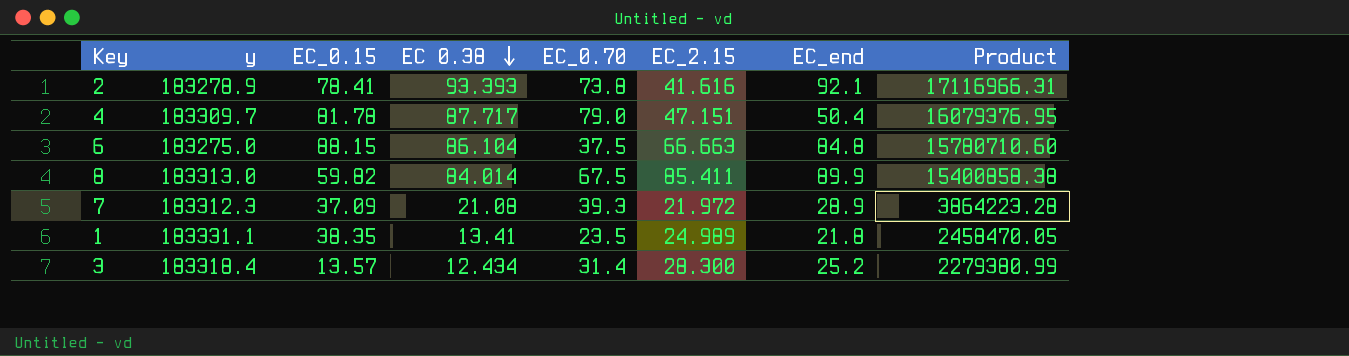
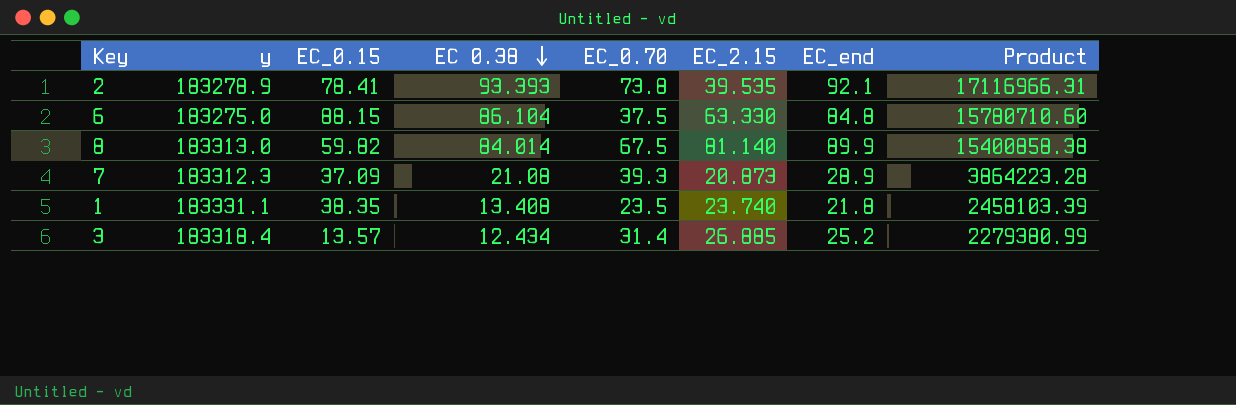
row 4: 183309.7 | 81.78 | 87.717 | 79.0 | 47.151 | 50.4 | 16079376.95 -> none
2 | EC_2.15: 41.616 -> 39.535
6 | EC_2.15: 66.663 -> 63.330
8 | EC_2.15: 85.411 -> 81.140
7 | EC_2.15: 21.972 -> 20.873
1 | EC 0.38: 13.41 -> 13.408
1 | EC_2.15: 24.989 -> 23.740
1 | Product: 2458470.05 -> 2458103.39
3 | EC_2.15: 28.300 -> 26.885

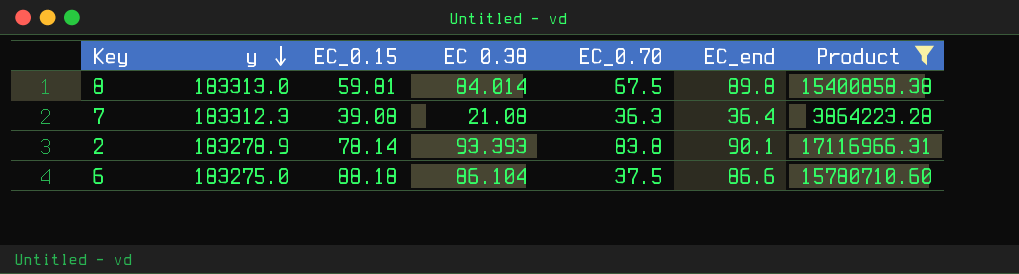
filter: none -> Product >= 3864223.28
row order: EC 0.38 descending -> y descending
column EC_2.15 | position: 6 -> none
8 | EC_0.15: 59.82 -> 59.81
8 | EC_end: 89.9 -> 89.8
7 | EC_0.15: 37.09 -> 39.08
7 | EC_0.70: 39.3 -> 36.3
7 | EC_end: 28.9 -> 36.4
2 | EC_0.15: 78.41 -> 78.14
2 | EC_0.70: 73.8 -> 83.8
2 | EC_end: 92.1 -> 90.1
6 | EC_0.15: 88.15 -> 88.18
6 | EC_end: 84.8 -> 86.6

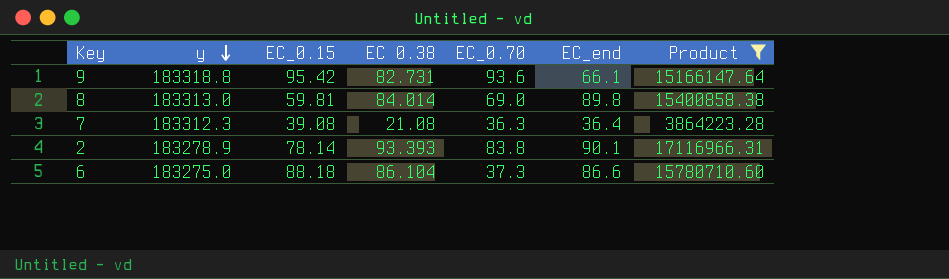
row 9: none -> 183318.8 | 95.42 | 82.731 | 93.6 | 66.1 | 15166147.64
8 | EC_0.70: 67.5 -> 69.0
6 | EC_0.70: 37.5 -> 37.3

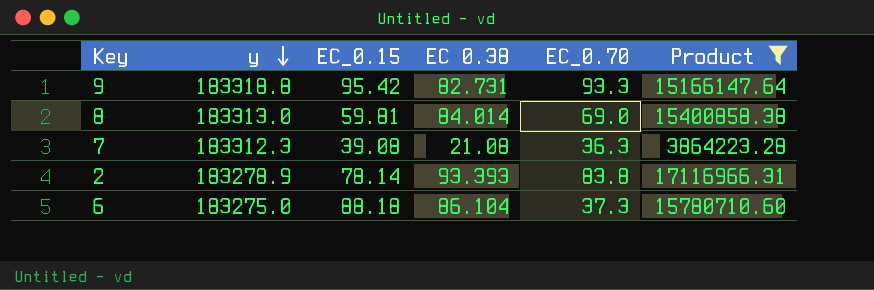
column EC_end | position: 6 -> none
9 | EC_0.70: 93.6 -> 93.3

